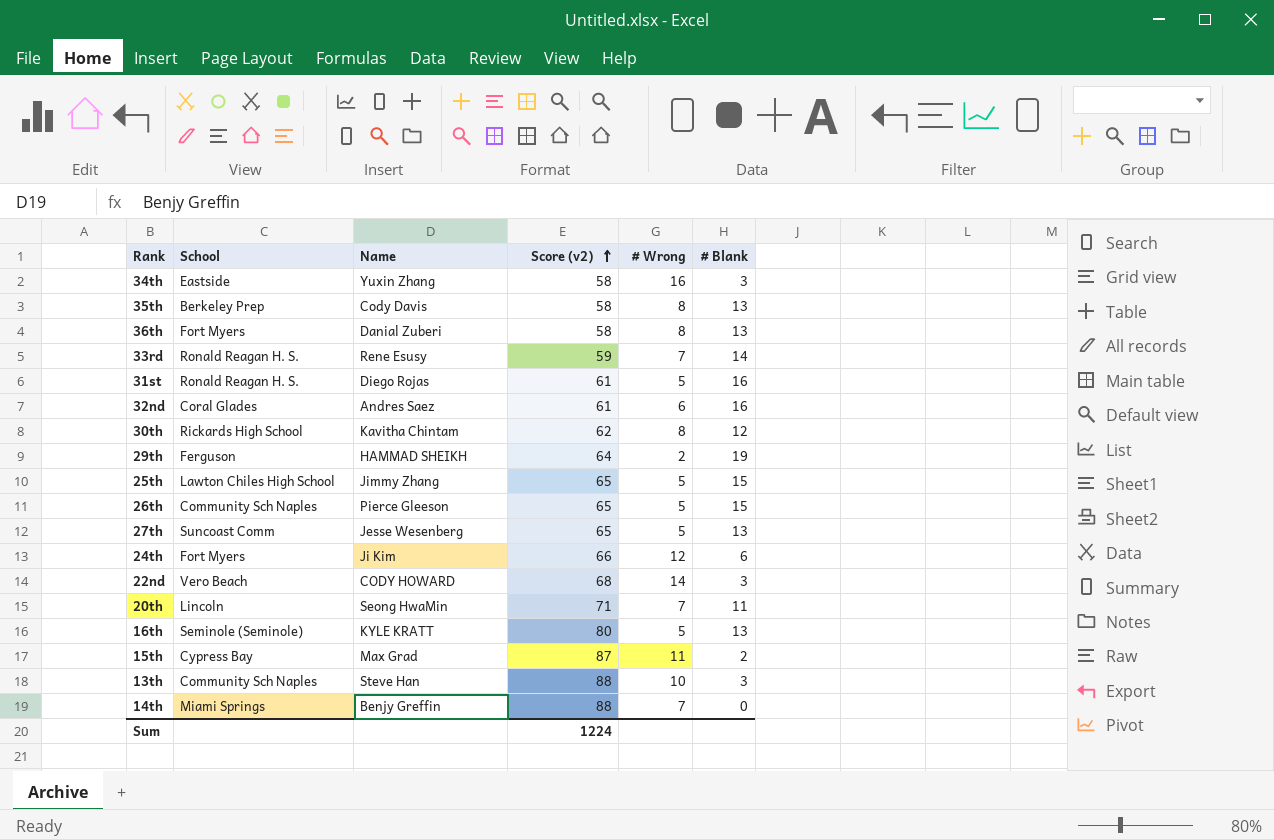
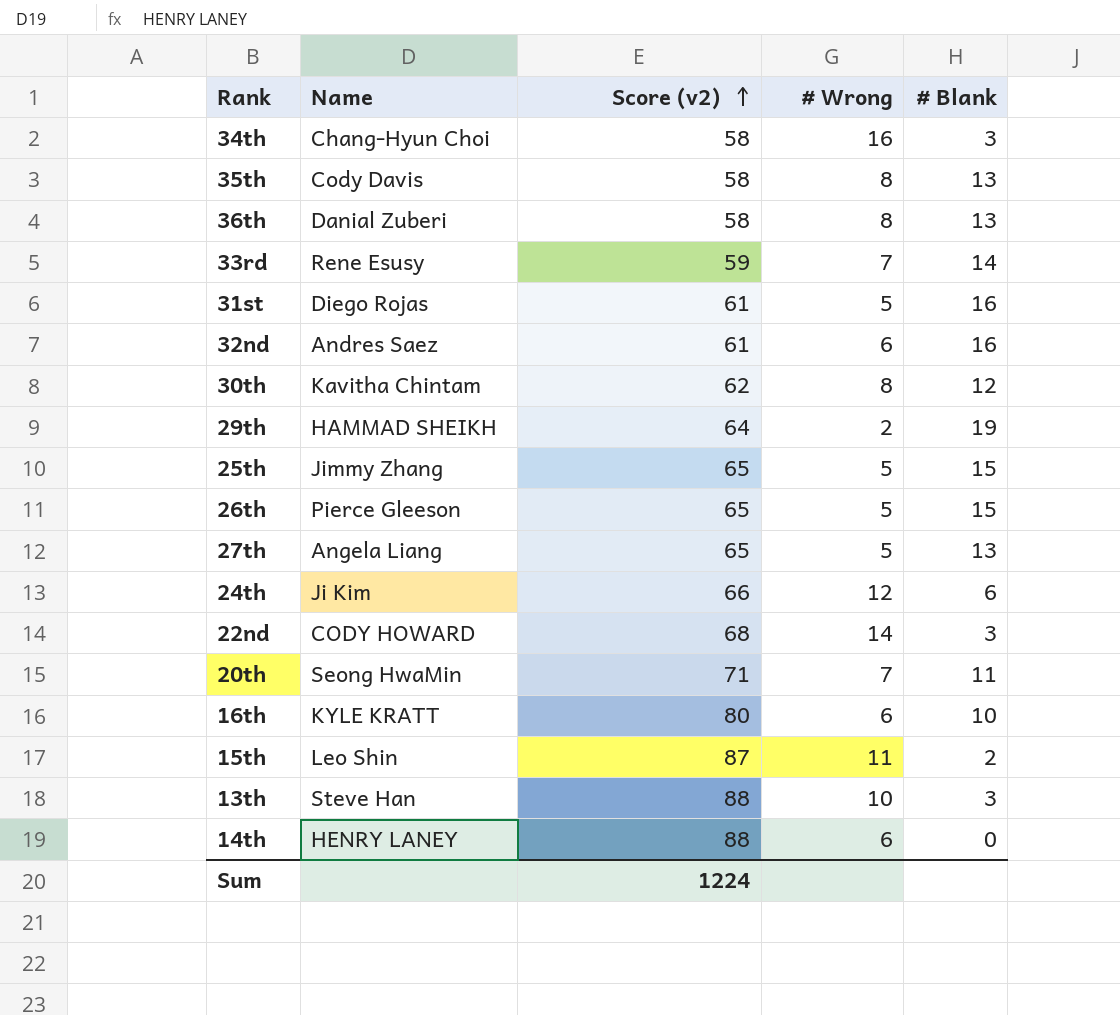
column School | position: 2 -> none
34th | Name: Yuxin Zhang -> Chang-Hyun Choi
27th | Name: Jesse Wesenberg -> Angela Liang
16th | # Wrong: 5 -> 6
16th | # Blank: 13 -> 10
15th | Name: Max Grad -> Leo Shin
14th | Name: Benjy Greffin -> HENRY LANEY
14th | # Wrong: 7 -> 6

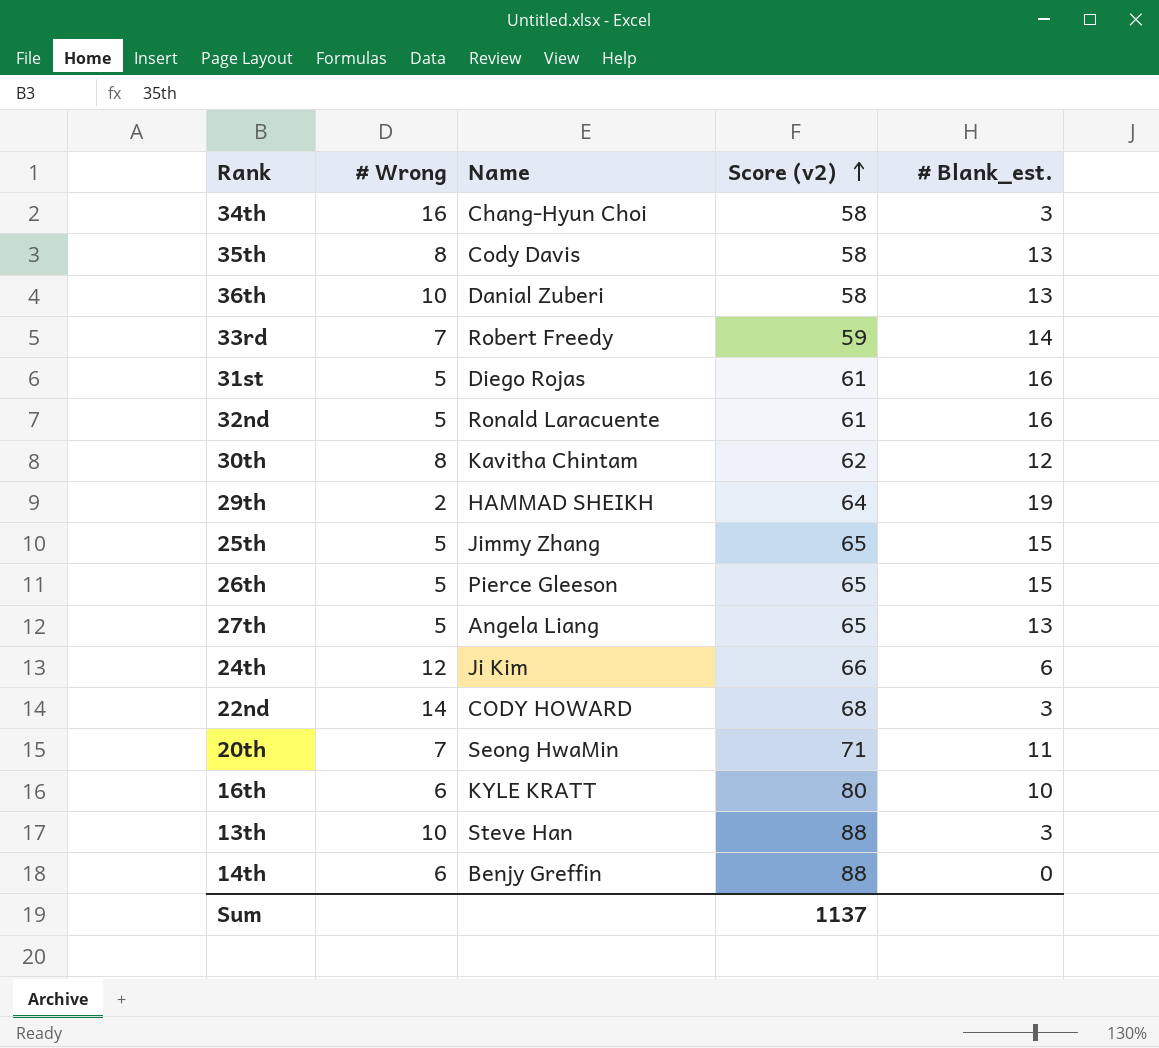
column # Wrong | position: 4 -> 2
column name: # Blank -> # Blank_est.
row 15th: Leo Shin | 87 | 11 | 2 -> none
36th | # Wrong: 8 -> 10
33rd | Name: Rene Esusy -> Robert Freedy
32nd | # Wrong: 6 -> 5
32nd | Name: Andres Saez -> Ronald Laracuente
14th | Name: HENRY LANEY -> Benjy Greffin
Sum | Score (v2): 1224 -> 1137

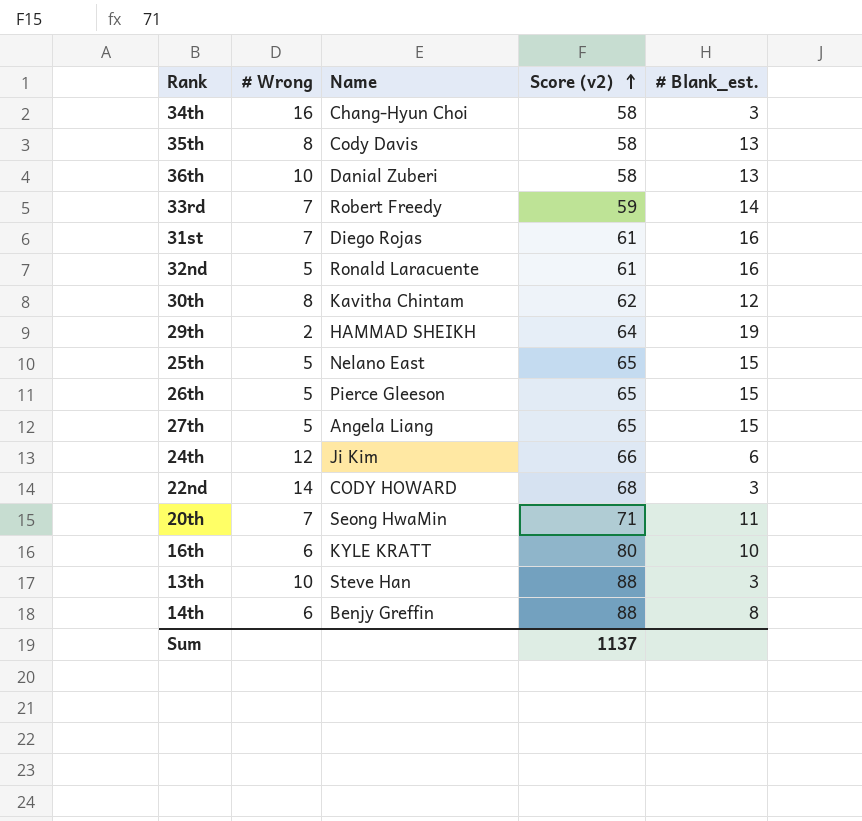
31st | # Wrong: 5 -> 7
25th | Name: Jimmy Zhang -> Nelano East
27th | # Blank_est.: 13 -> 15
14th | # Blank_est.: 0 -> 8

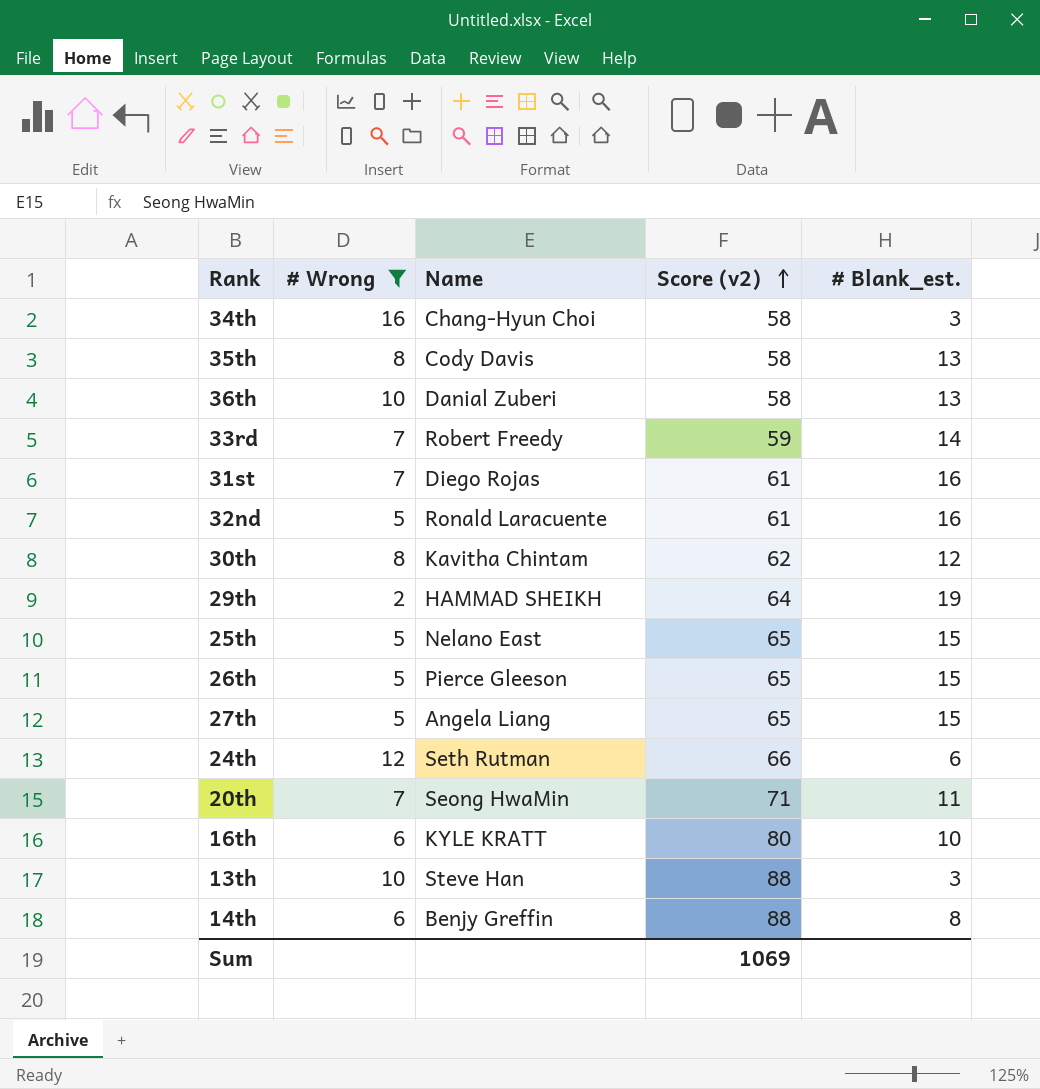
filter: none -> # Wrong != 14
24th | Name: Ji Kim -> Seth Rutman
Sum | Score (v2): 1137 -> 1069

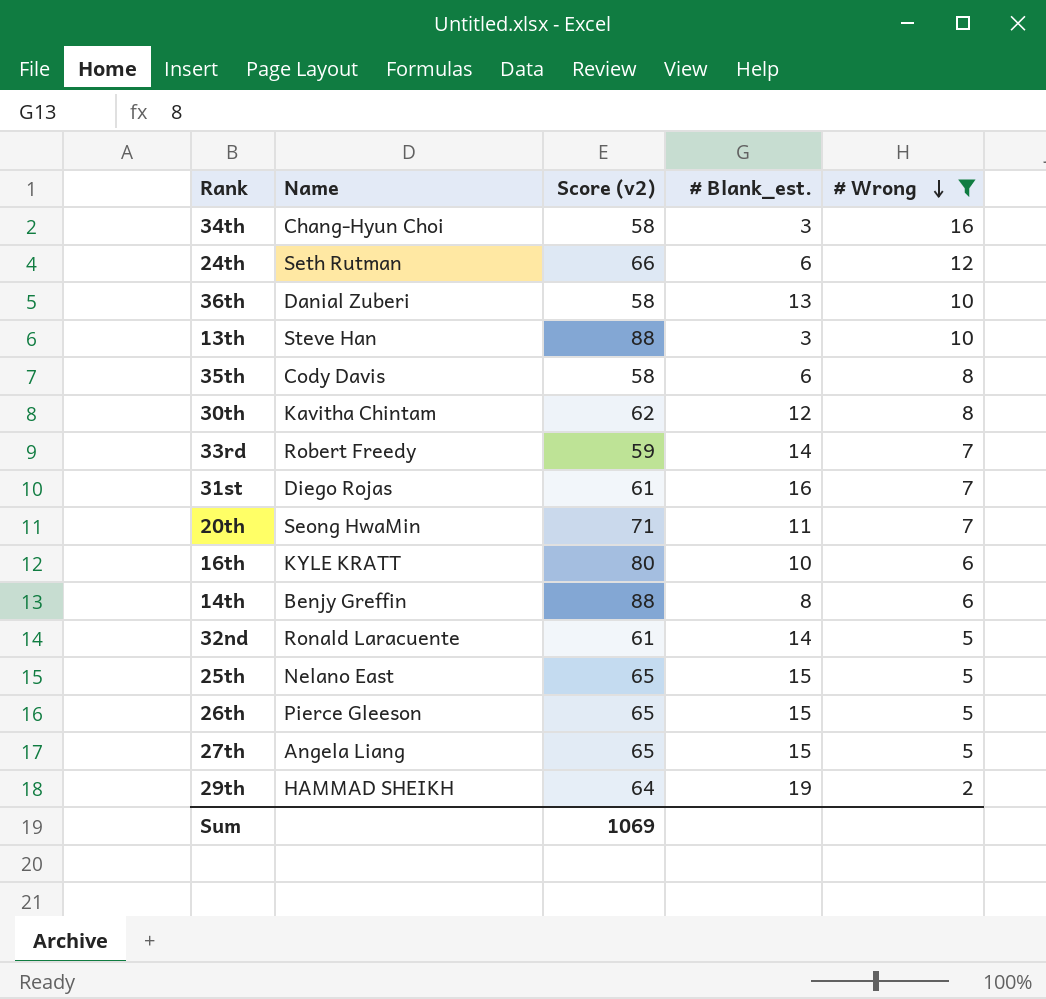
row order: Score (v2) ascending -> # Wrong descending
column # Wrong | position: 2 -> 5
35th | # Blank_est.: 13 -> 6
32nd | # Blank_est.: 16 -> 14

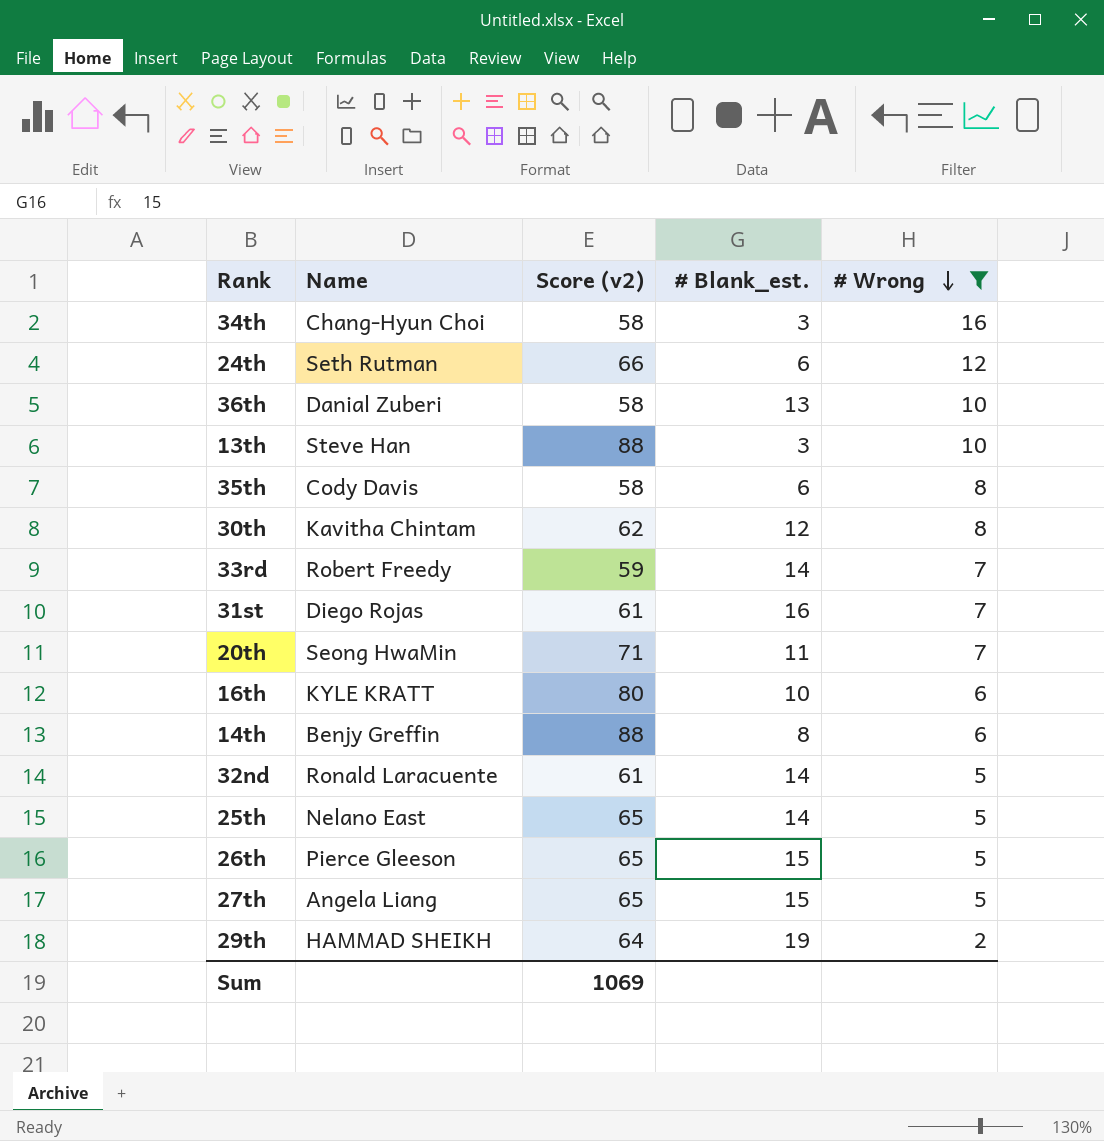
25th | # Blank_est.: 15 -> 14

